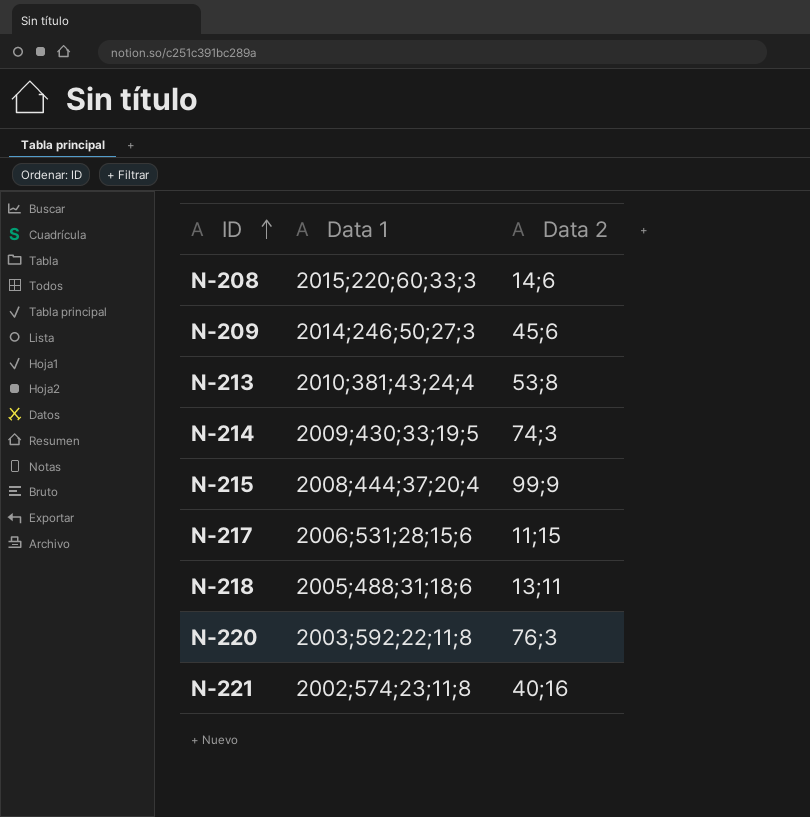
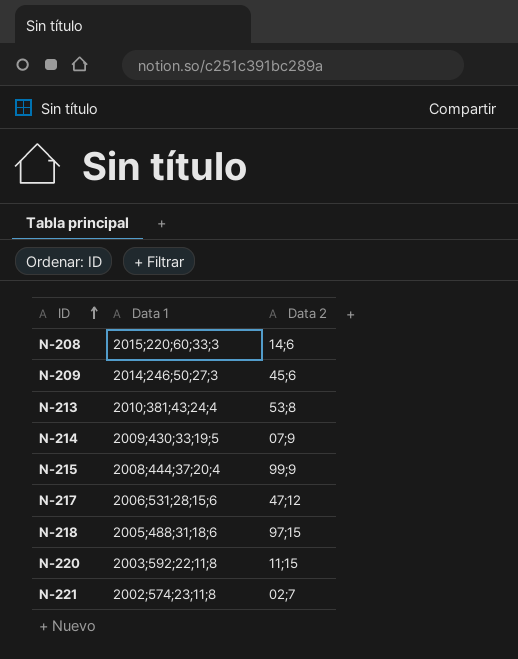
N-214 | Data 2: 74;3 -> 07;9
N-217 | Data 2: 11;15 -> 47;12
N-218 | Data 2: 13;11 -> 97;15
N-220 | Data 2: 76;3 -> 11;15
N-221 | Data 2: 40;16 -> 02;7

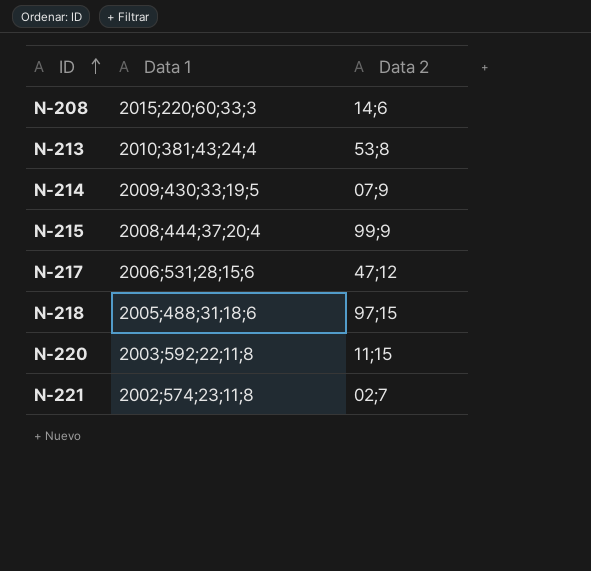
row N-209: 2014;246;50;27;3 | 45;6 -> none

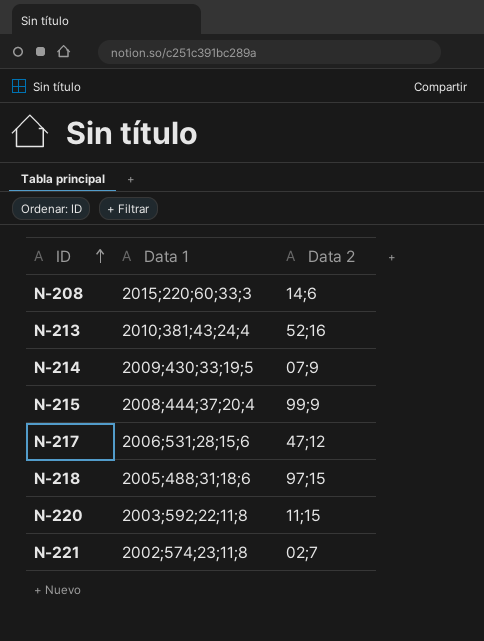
N-213 | Data 2: 53;8 -> 52;16

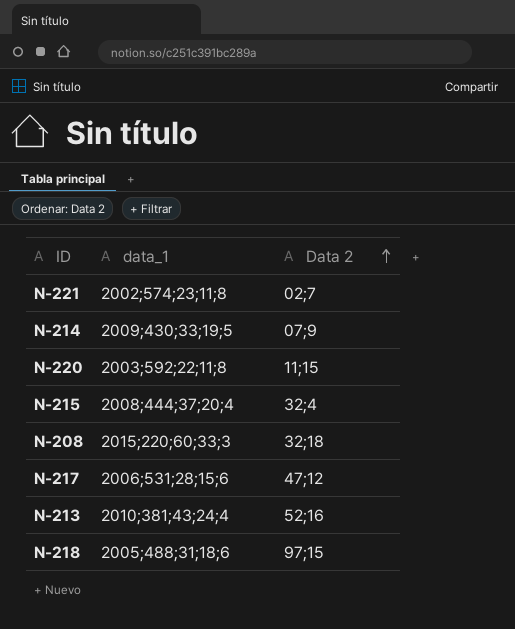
row order: ID ascending -> Data 2 ascending
column name: Data 1 -> data_1
N-215 | Data 2: 99;9 -> 32;4
N-208 | Data 2: 14;6 -> 32;18

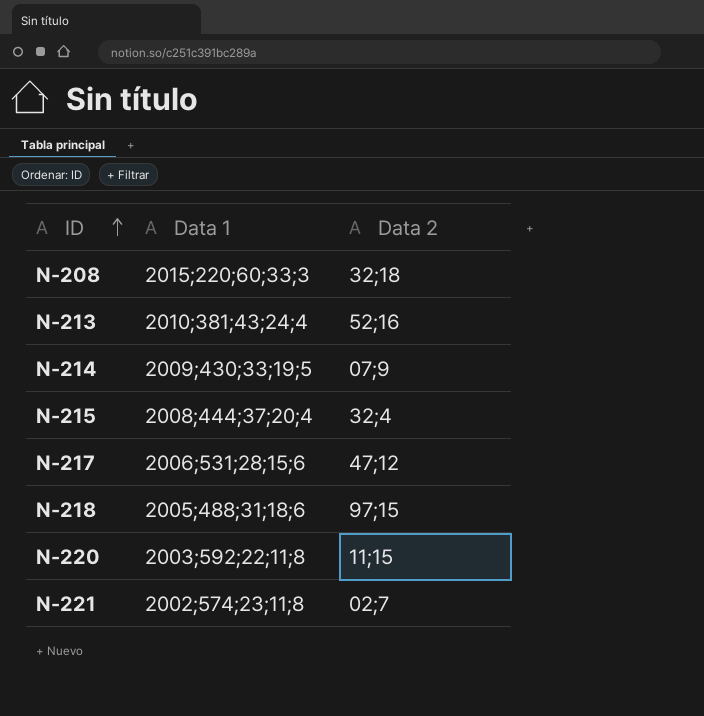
row order: Data 2 ascending -> ID ascending
column name: data_1 -> Data 1

